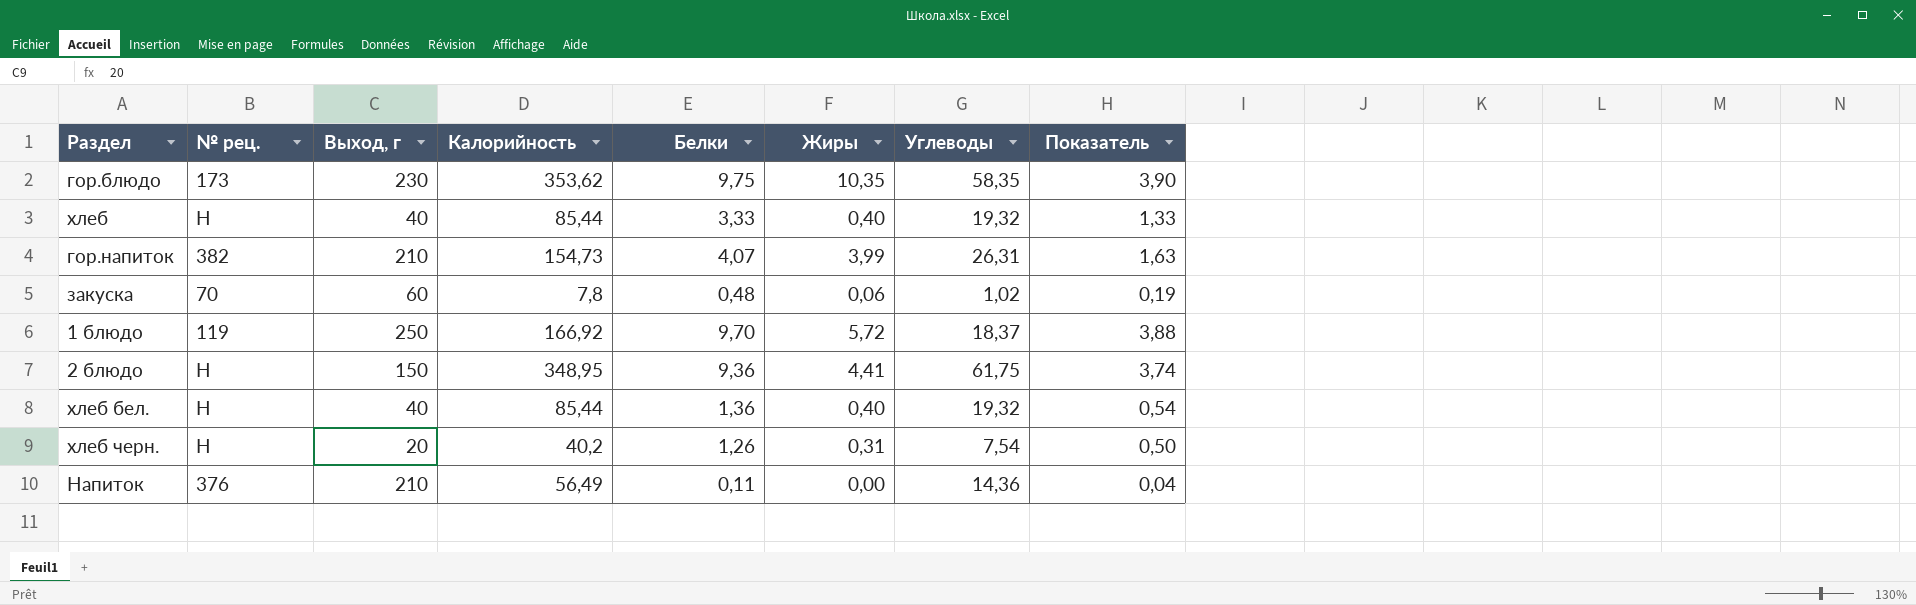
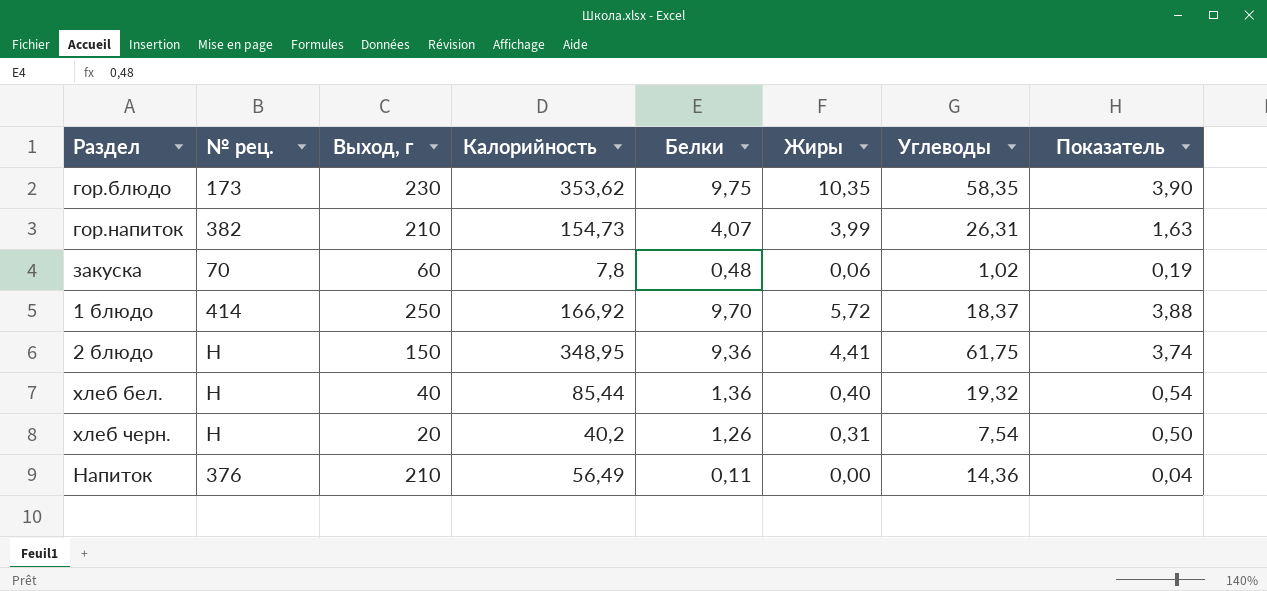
row хлеб: Н | 40 | 85,44 | 3,33 | 0,40 | 19,32 | 1,33 -> none
1 блюдо | № рец.: 119 -> 414

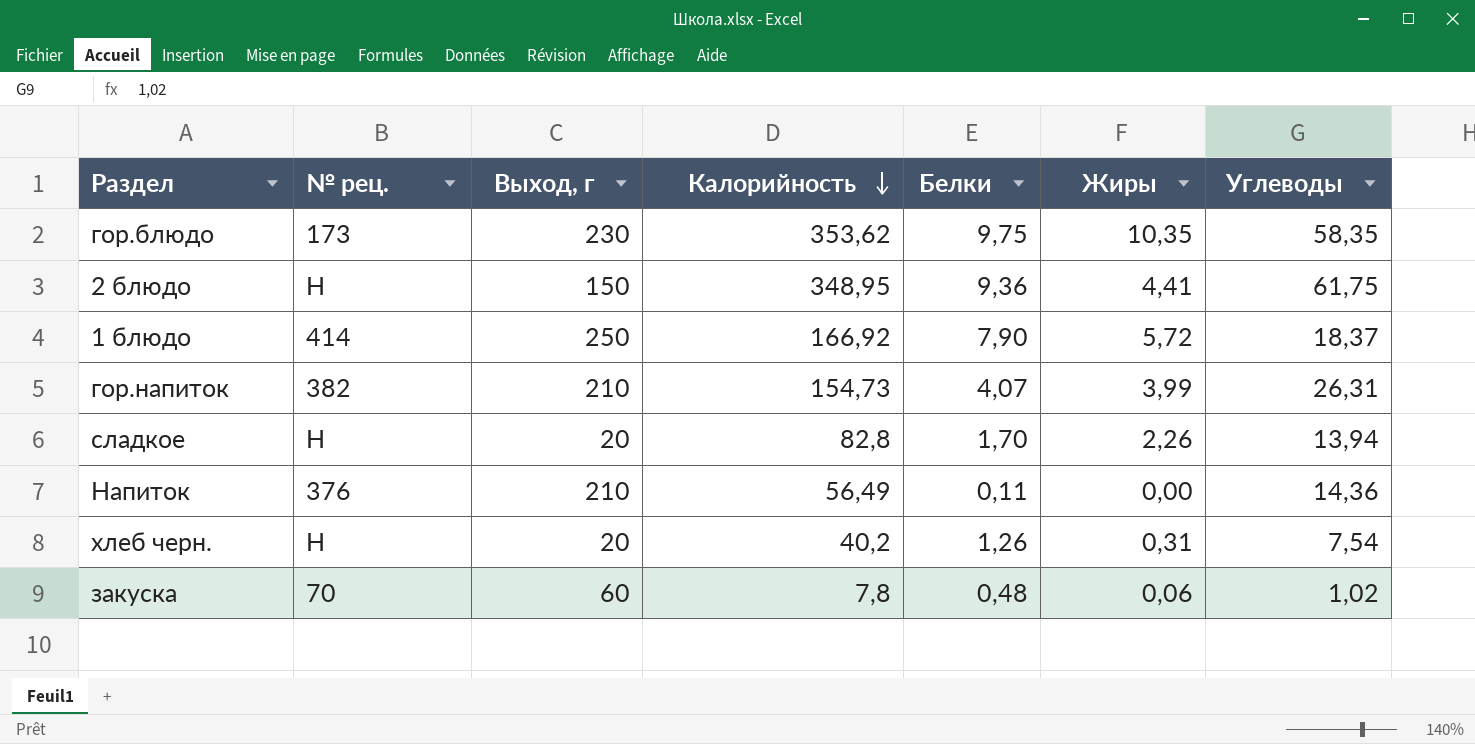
row order: none -> Калорийность descending
column Показатель | formula: [Белки] * 0,4 -> none
row хлеб бел.: Н | 40 | 85,44 | 1,36 | 0,40 | 19,32 | 0,54 -> none
1 блюдо | Белки: 9,70 -> 7,90
row сладкое: none -> Н | 20 | 82,8 | 1,70 | 2,26 | 13,94

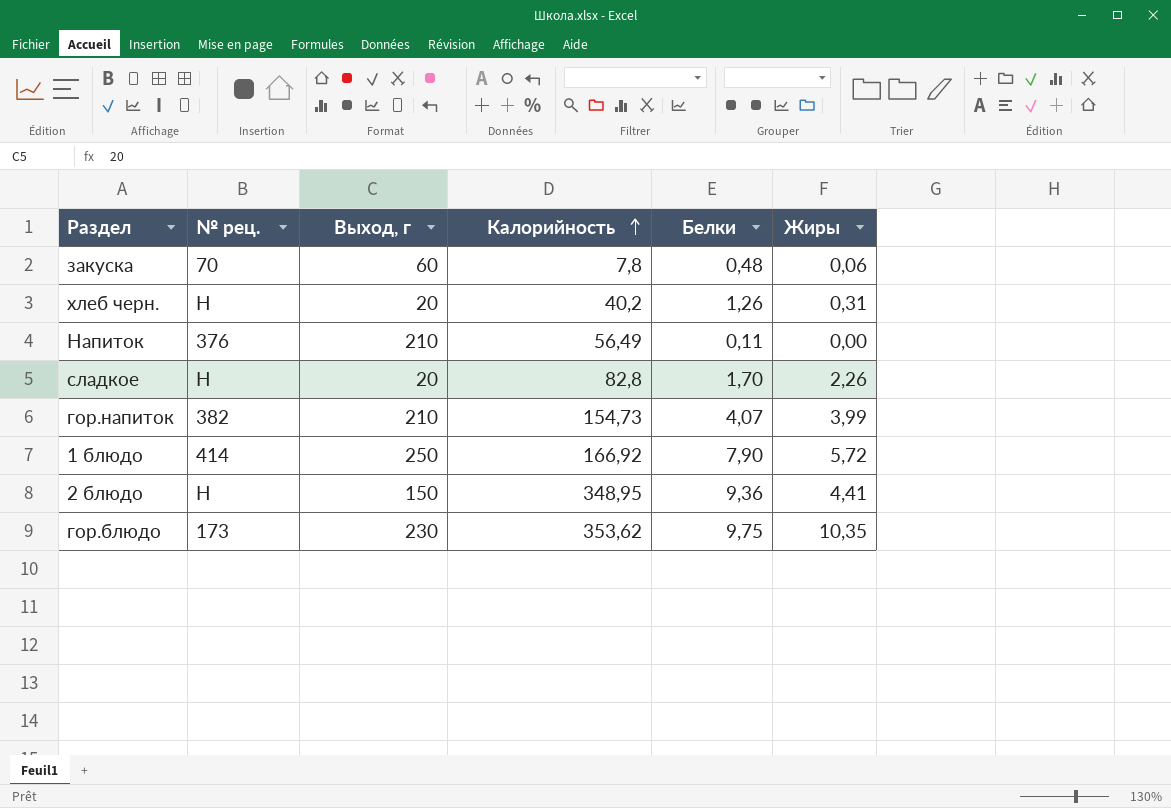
row order: Калорийность descending -> Калорийность ascending
column Углеводы | position: 7 -> none

